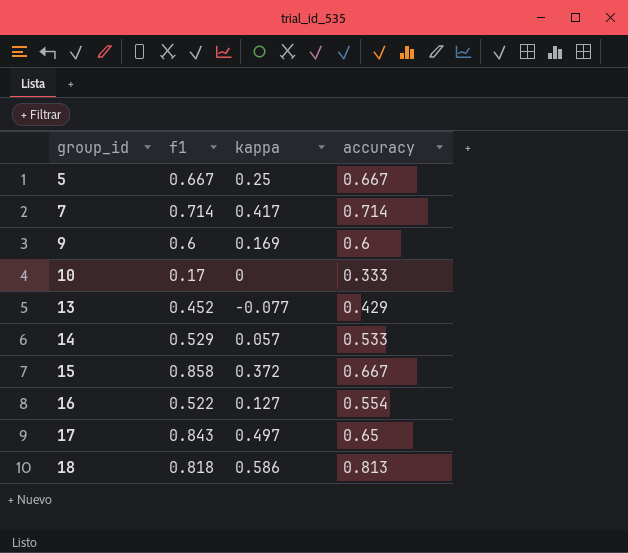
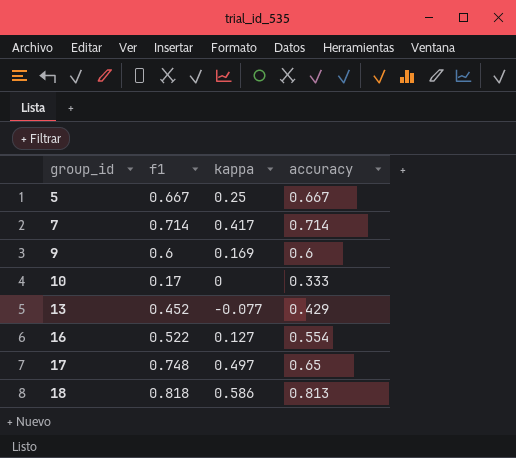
row 14: 0.529 | 0.057 | 0.533 -> none
row 15: 0.858 | 0.372 | 0.667 -> none
17 | f1: 0.843 -> 0.748

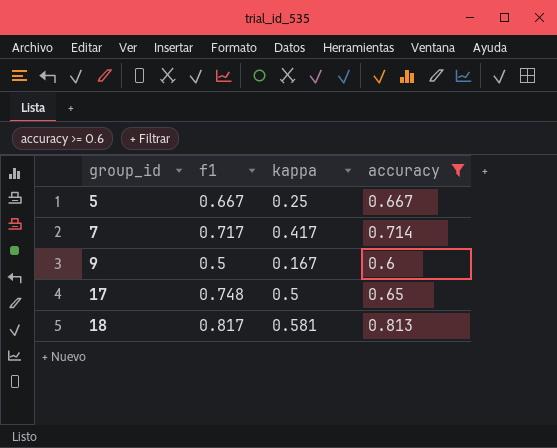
filter: none -> accuracy >= 0.6
7 | f1: 0.714 -> 0.717
9 | f1: 0.6 -> 0.5
9 | kappa: 0.169 -> 0.167
17 | kappa: 0.497 -> 0.5
18 | f1: 0.818 -> 0.817
18 | kappa: 0.586 -> 0.581

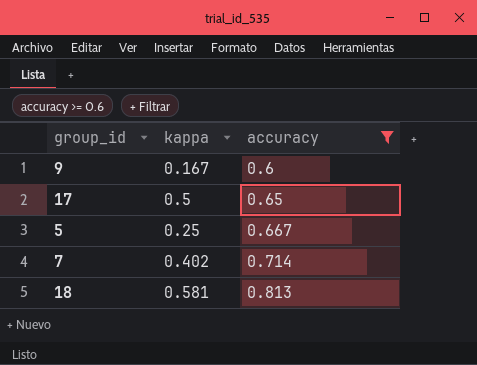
row order: group_id ascending -> accuracy ascending
column f1 | position: 2 -> none
7 | kappa: 0.417 -> 0.402

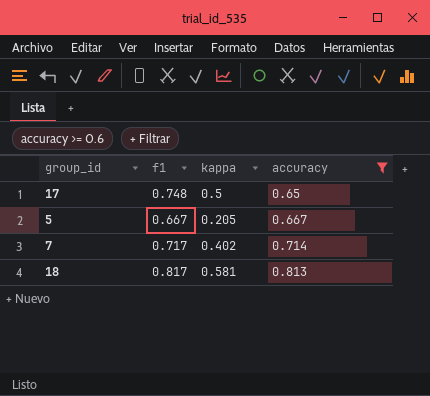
column f1 | position: none -> 2
row 9: 0.167 | 0.6 -> none
5 | kappa: 0.25 -> 0.205

